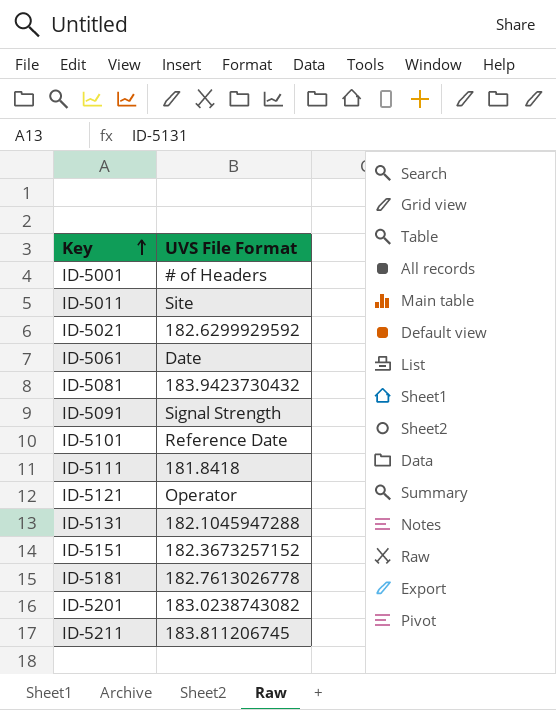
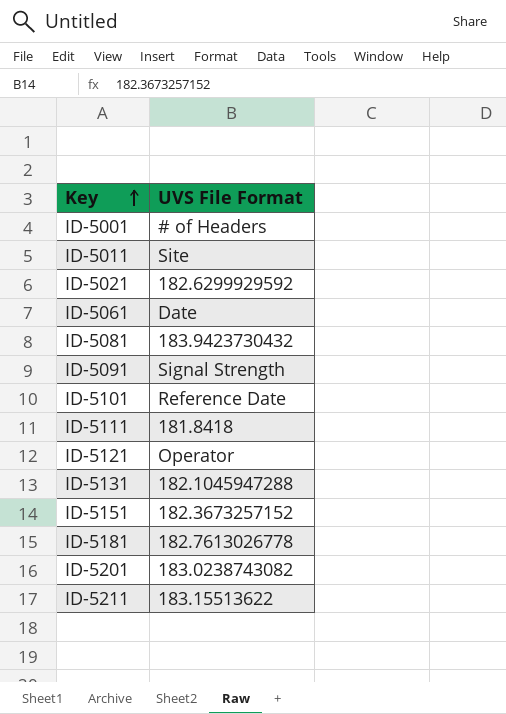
ID-5211 | UVS File Format: 183.811206745 -> 183.15513622

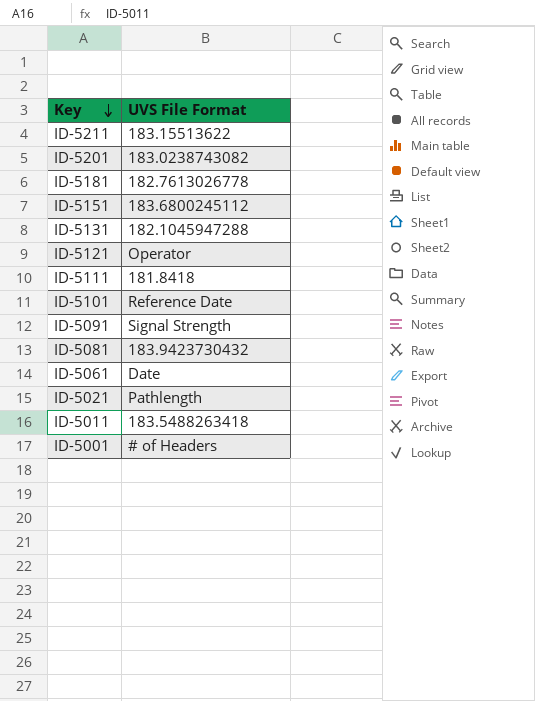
row order: Key ascending -> Key descending
ID-5151 | UVS File Format: 182.3673257152 -> 183.6800245112
ID-5021 | UVS File Format: 182.6299929592 -> Pathlength
ID-5011 | UVS File Format: Site -> 183.5488263418

